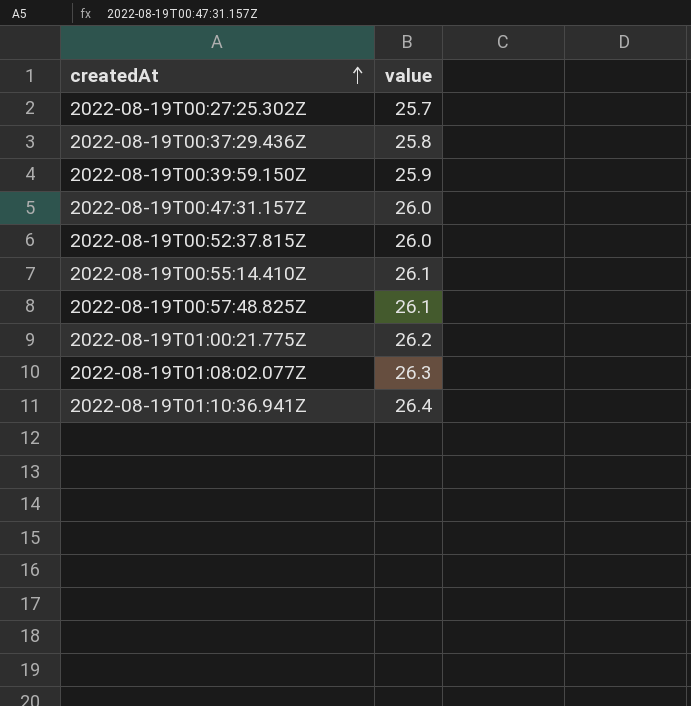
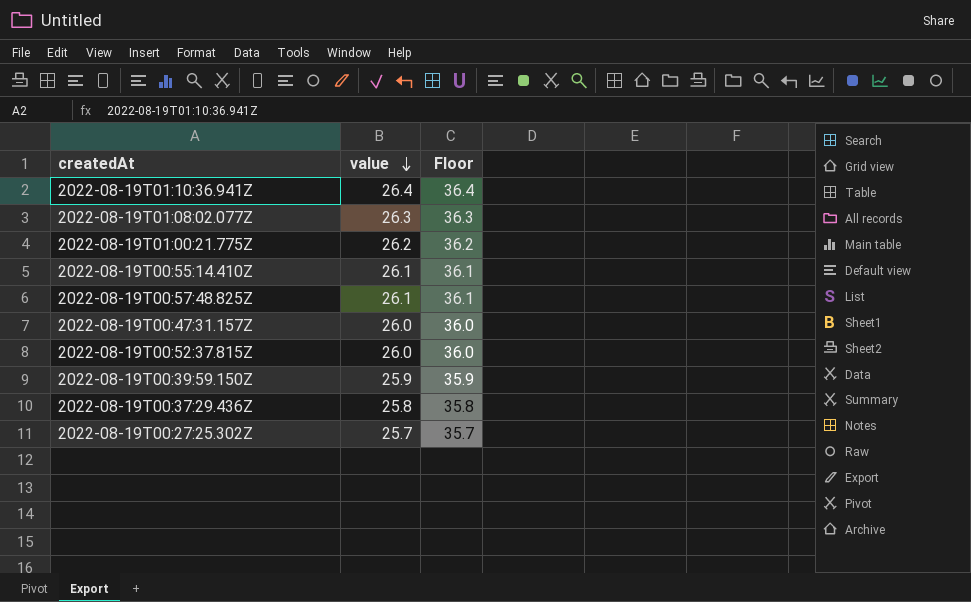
row order: createdAt ascending -> value descending
column Floor | formula: none -> [value] + 10

